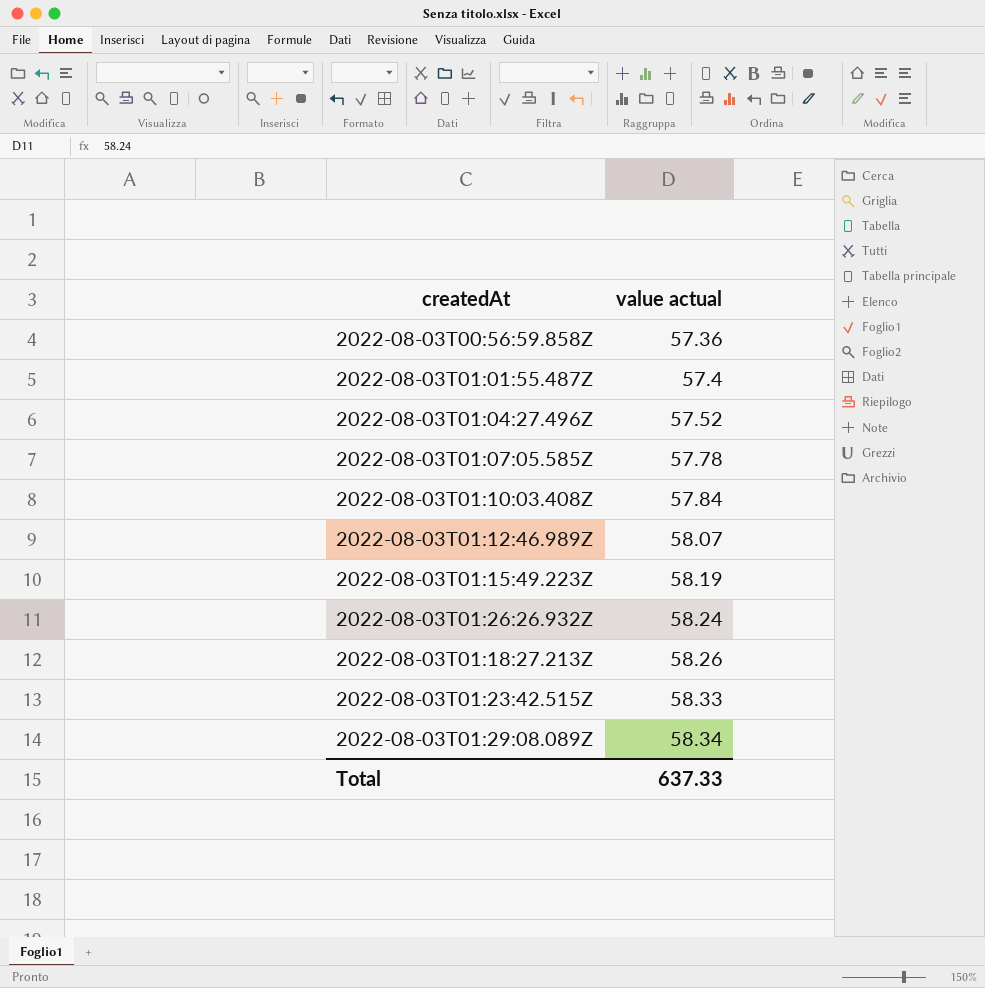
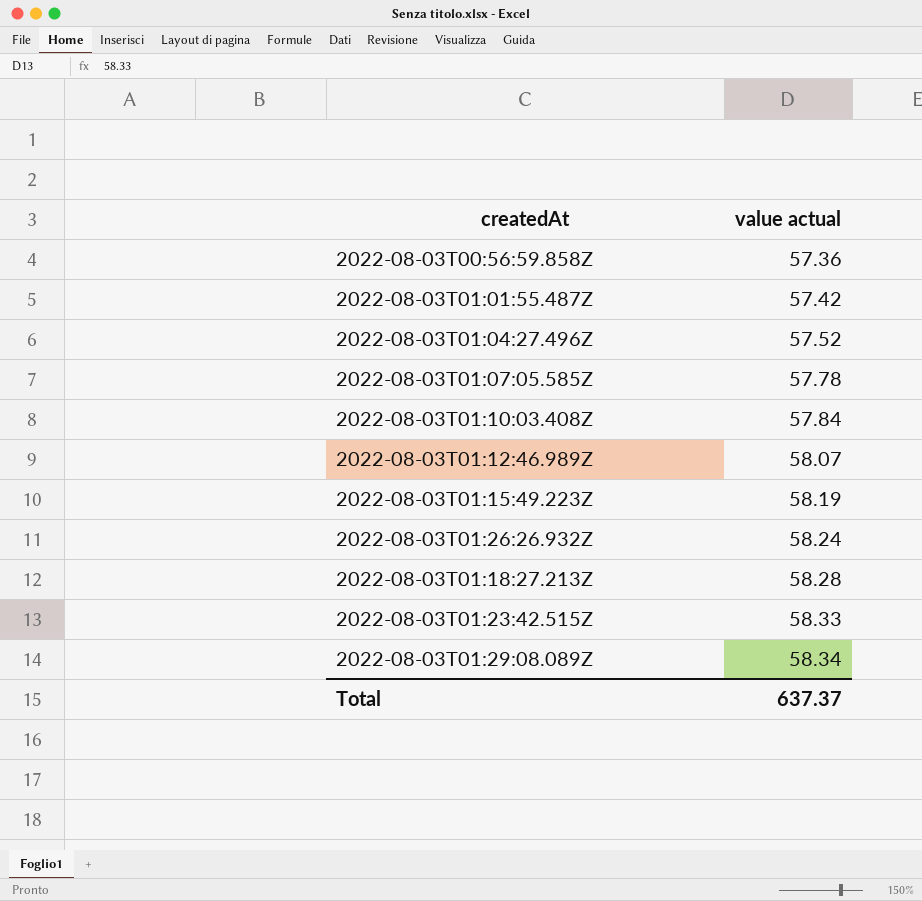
2022-08-03T01:01:55.487Z | value actual: 57.4 -> 57.42
2022-08-03T01:18:27.213Z | value actual: 58.26 -> 58.28
Total | value actual: 637.33 -> 637.37

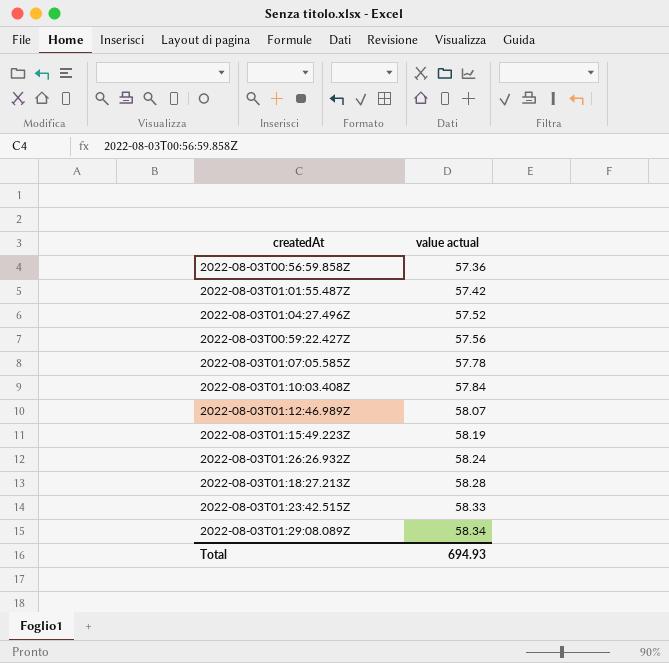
row 2022-08-03T00:59:22.427Z: none -> 57.56
Total | value actual: 637.37 -> 694.93

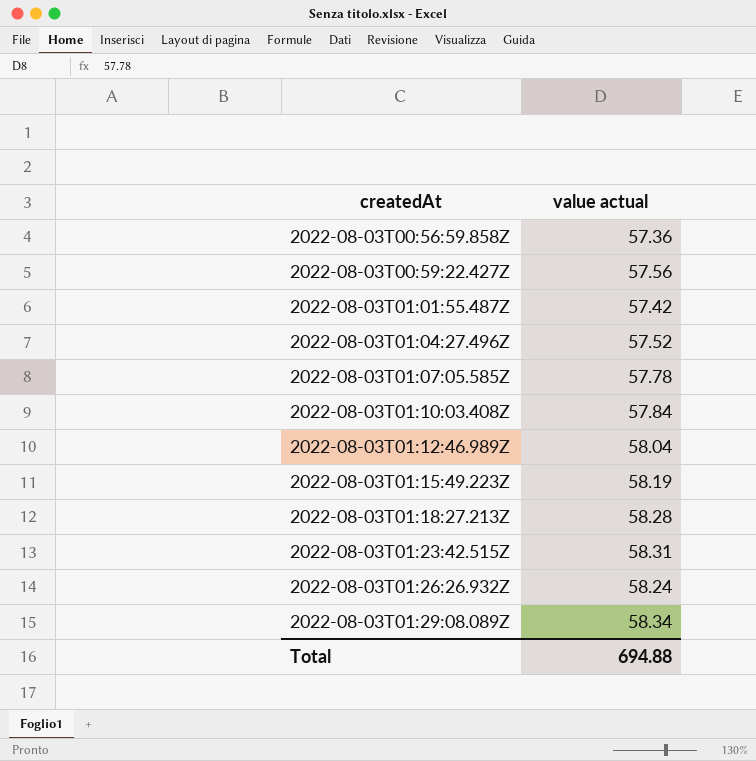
row order: value actual ascending -> createdAt ascending
2022-08-03T01:12:46.989Z | value actual: 58.07 -> 58.04
2022-08-03T01:23:42.515Z | value actual: 58.33 -> 58.31
Total | value actual: 694.93 -> 694.88

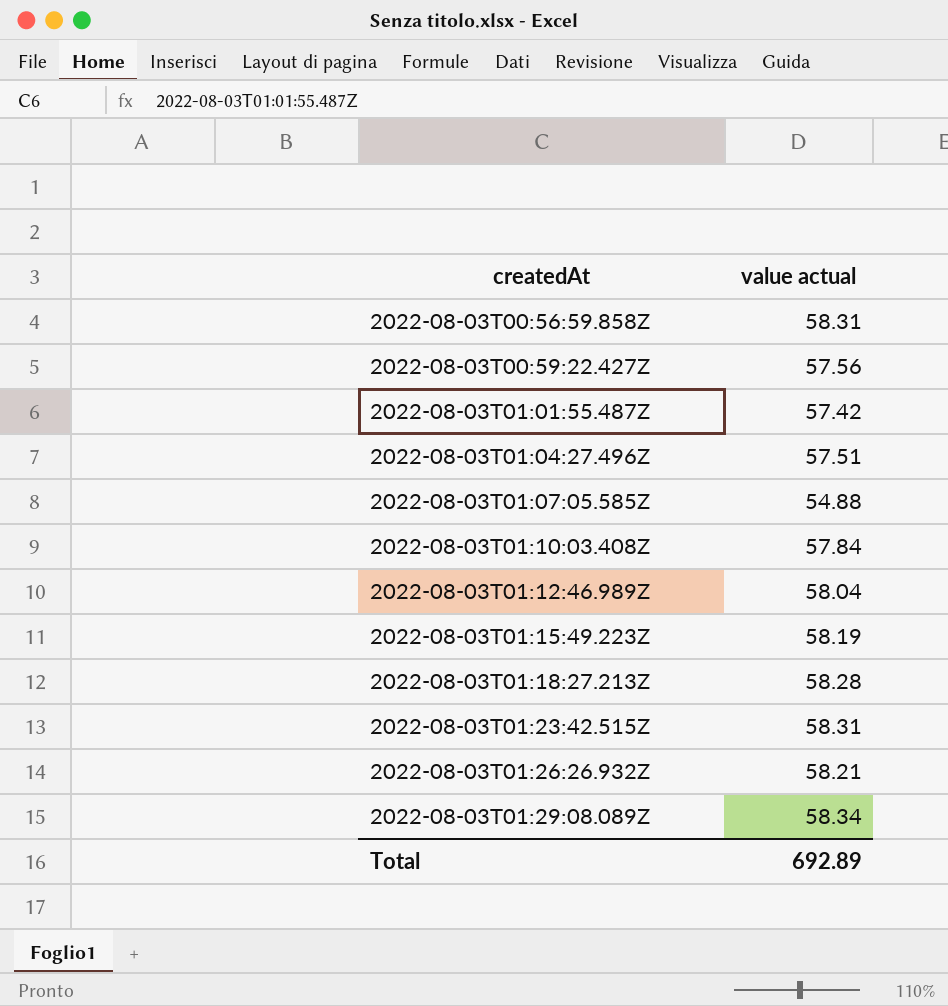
2022-08-03T00:56:59.858Z | value actual: 57.36 -> 58.31
2022-08-03T01:04:27.496Z | value actual: 57.52 -> 57.51
2022-08-03T01:07:05.585Z | value actual: 57.78 -> 54.88
2022-08-03T01:26:26.932Z | value actual: 58.24 -> 58.21
Total | value actual: 694.88 -> 692.89

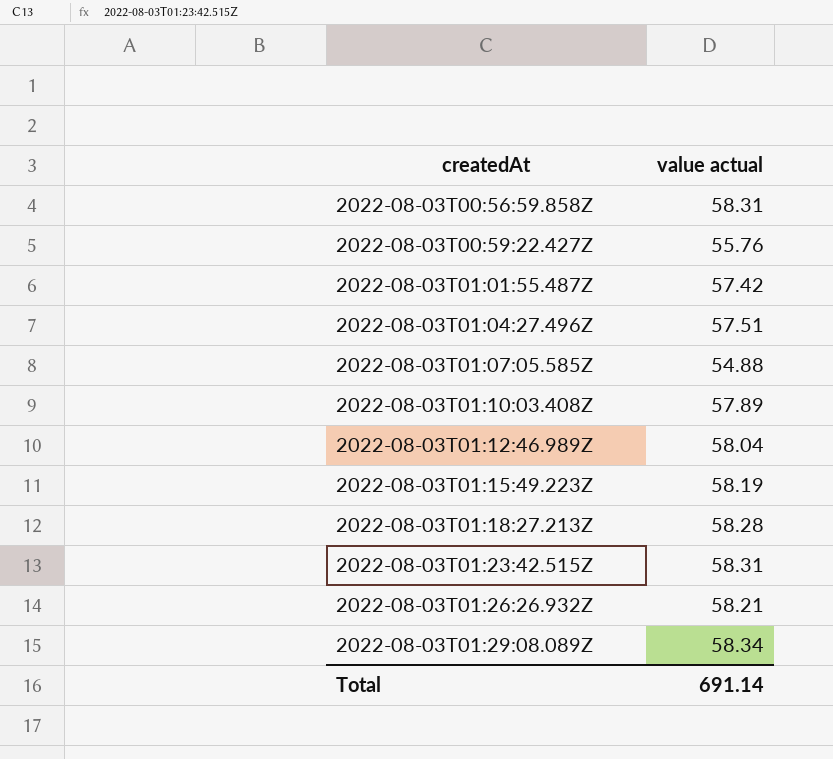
2022-08-03T00:59:22.427Z | value actual: 57.56 -> 55.76
2022-08-03T01:10:03.408Z | value actual: 57.84 -> 57.89
Total | value actual: 692.89 -> 691.14

